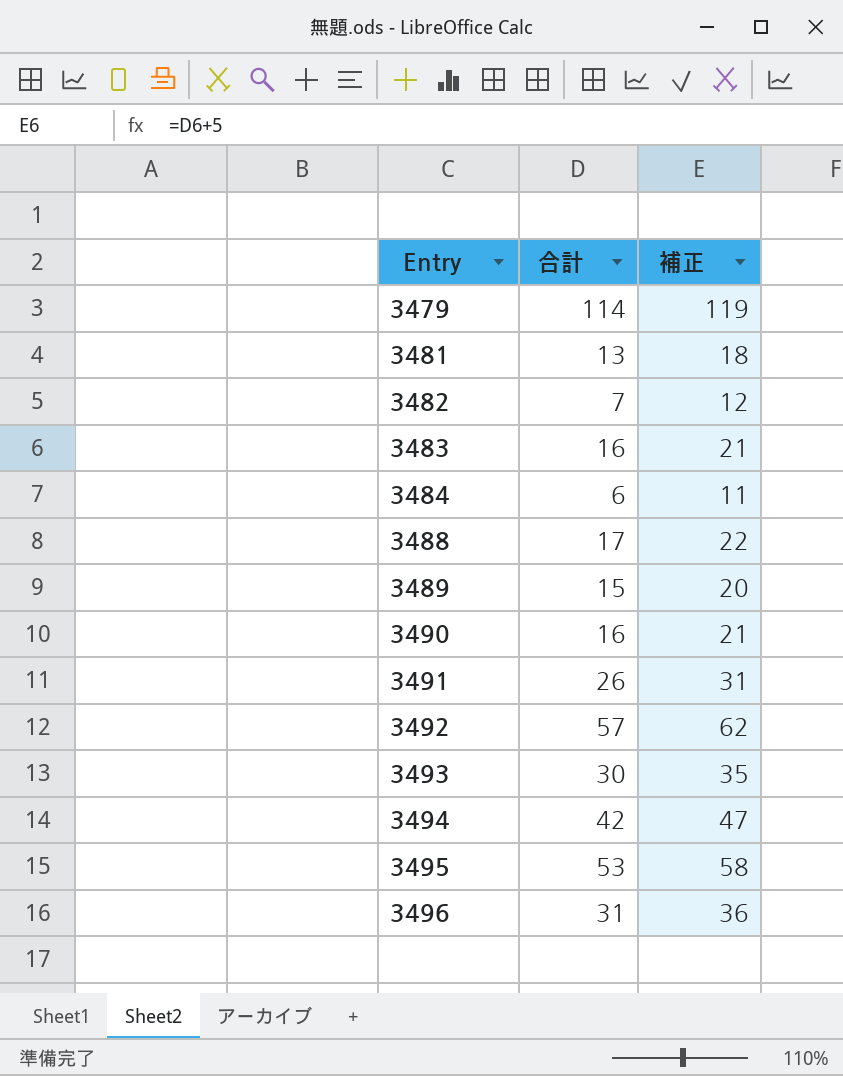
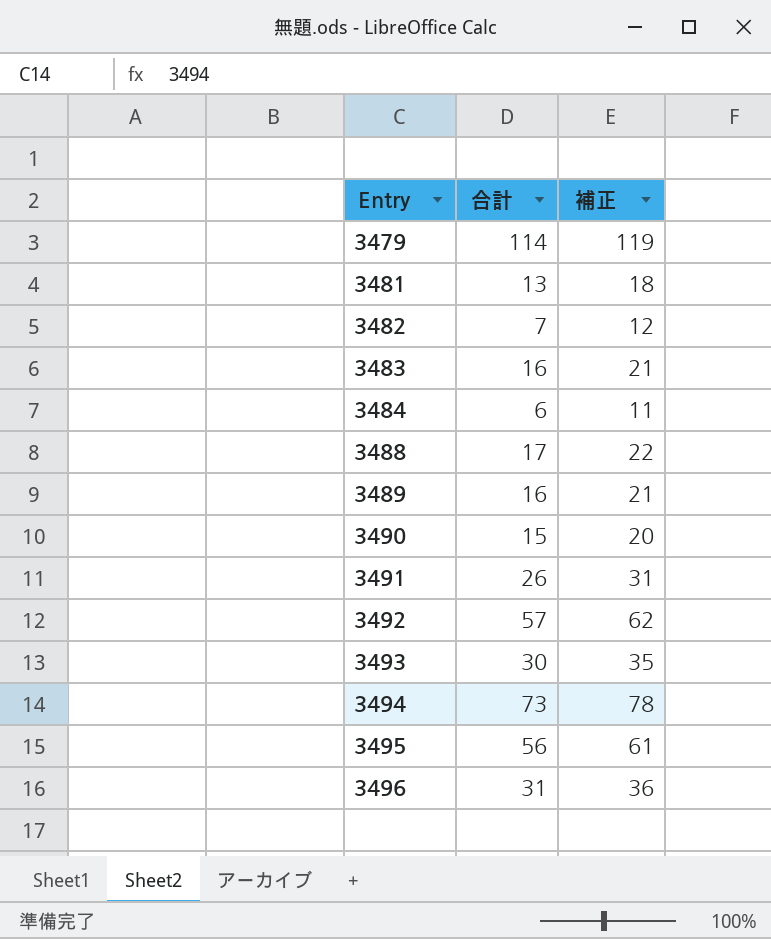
3489 | 合計: 15 -> 16
3489 | 補正: 20 -> 21
3490 | 合計: 16 -> 15
3490 | 補正: 21 -> 20
3494 | 合計: 42 -> 73
3494 | 補正: 47 -> 78
3495 | 合計: 53 -> 56
3495 | 補正: 58 -> 61

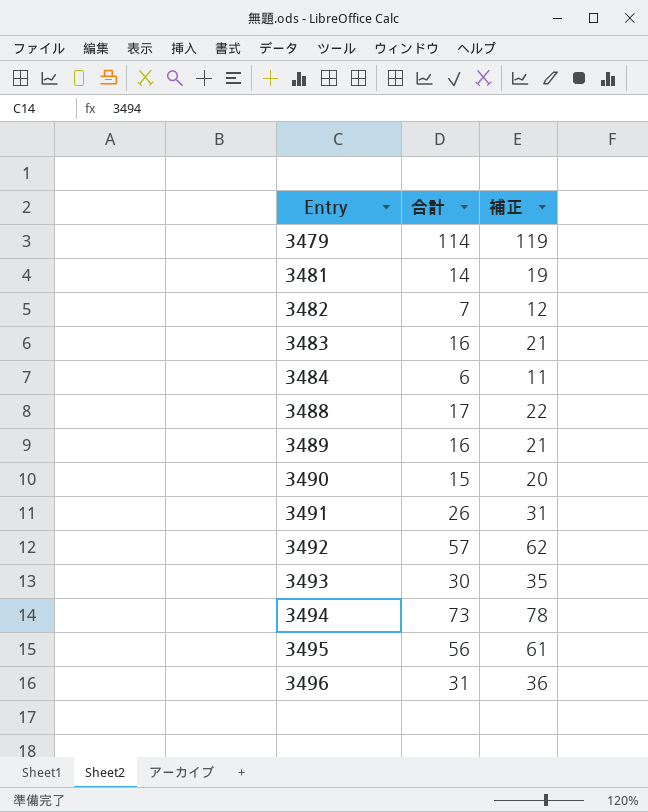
3481 | 合計: 13 -> 14
3481 | 補正: 18 -> 19

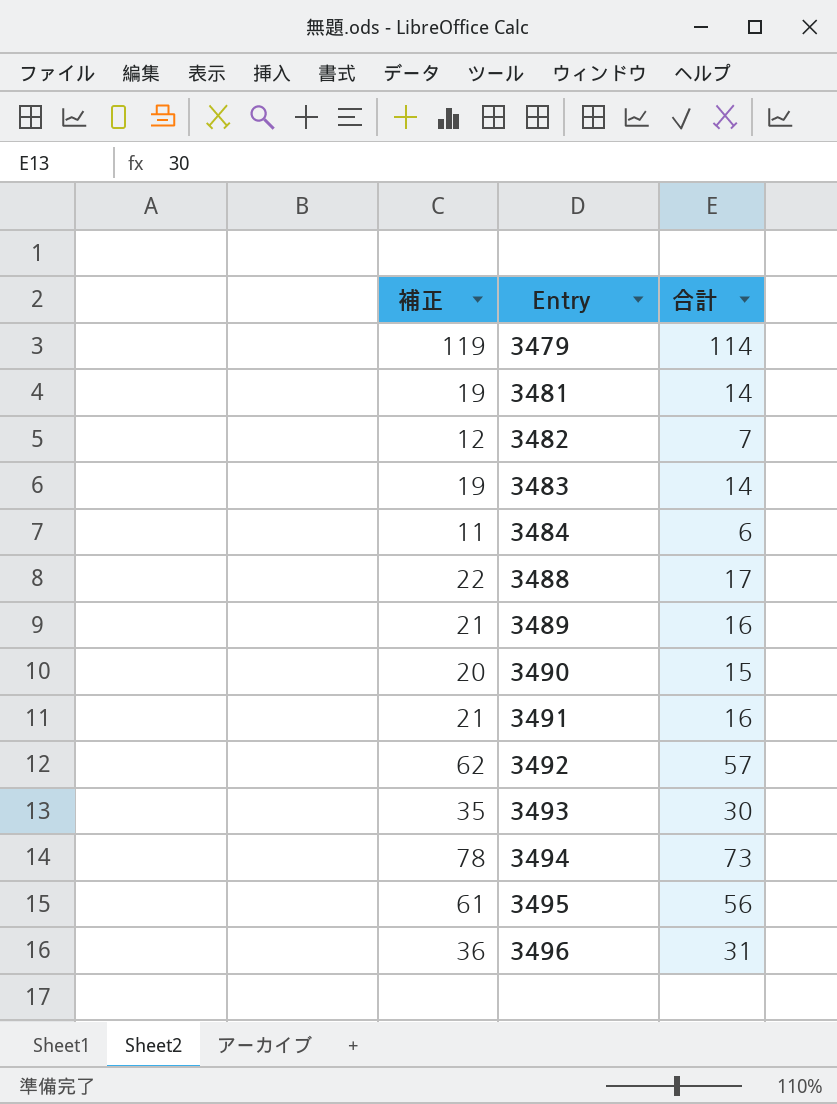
column 補正 | position: 3 -> 1
3483 | 補正: 21 -> 19
3483 | 合計: 16 -> 14
3491 | 補正: 31 -> 21
3491 | 合計: 26 -> 16

